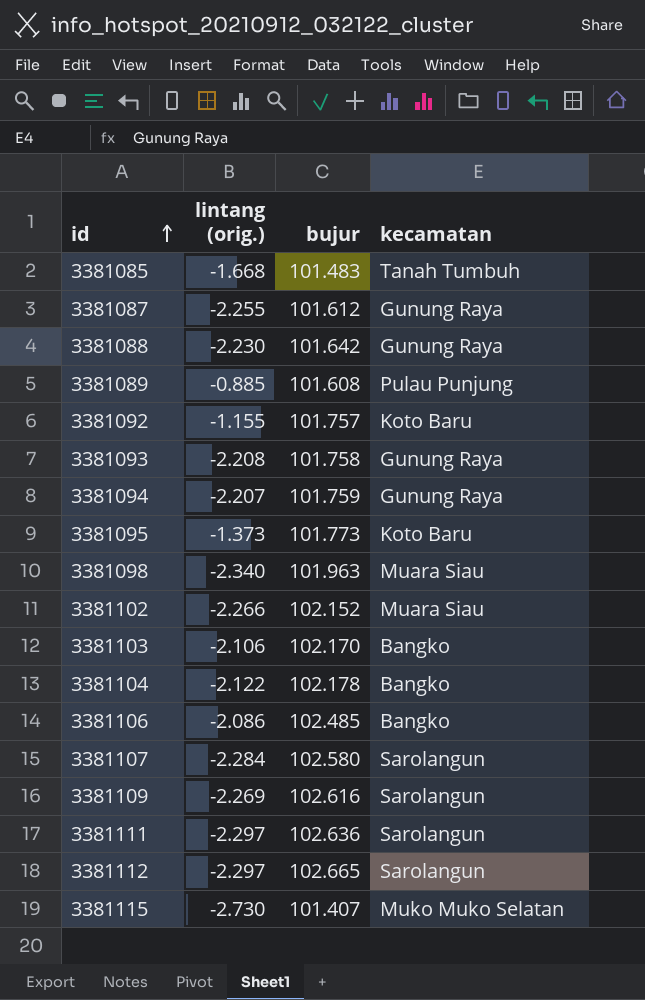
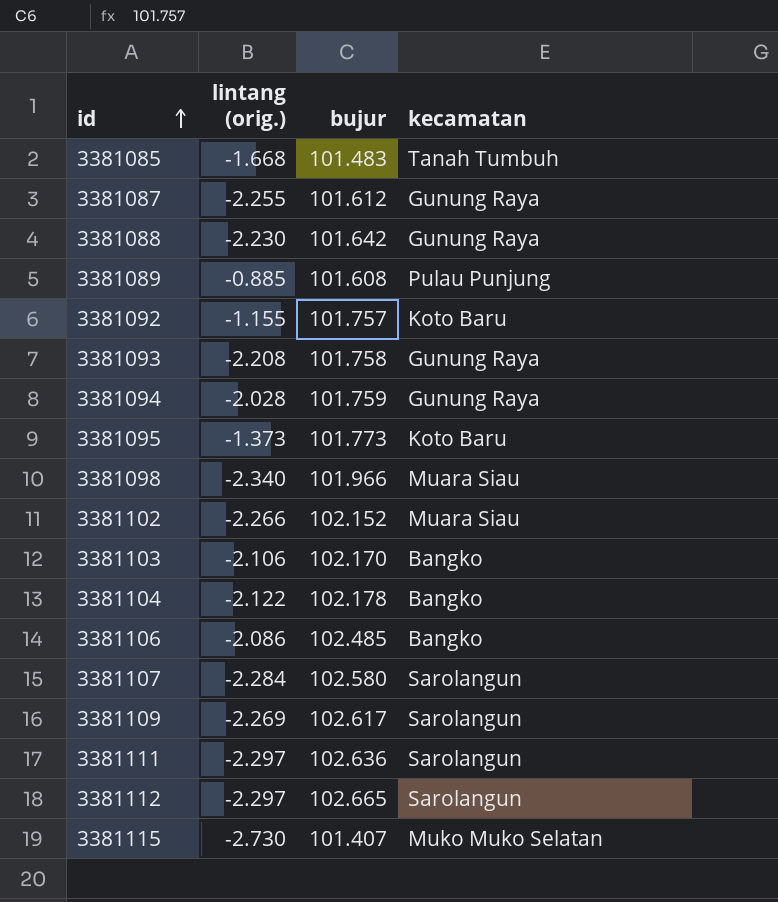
3381094 | lintang (orig.): -2.207 -> -2.028
3381098 | bujur: 101.963 -> 101.966
3381109 | bujur: 102.616 -> 102.617

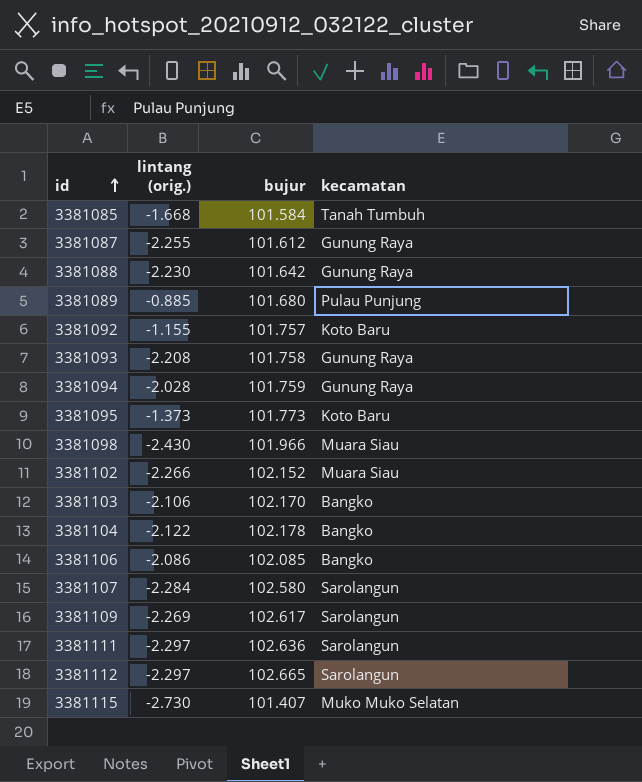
3381085 | bujur: 101.483 -> 101.584
3381089 | bujur: 101.608 -> 101.680
3381098 | lintang (orig.): -2.340 -> -2.430
3381106 | bujur: 102.485 -> 102.085

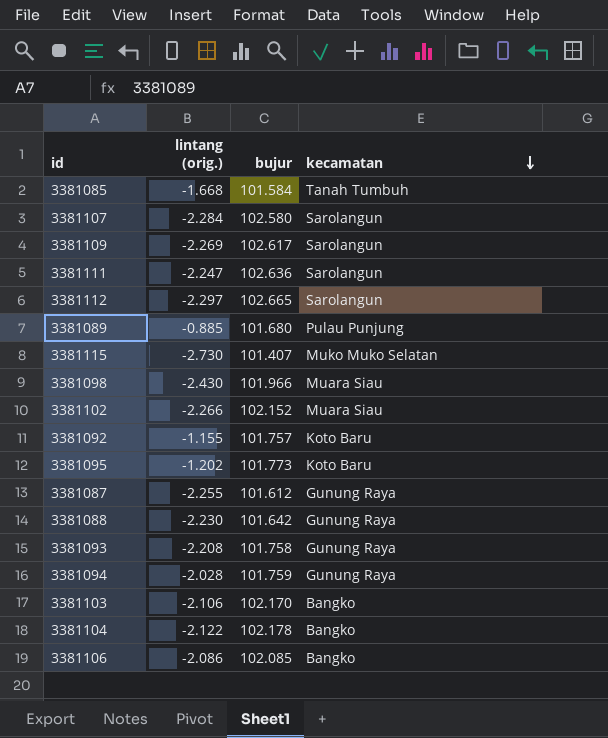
row order: id ascending -> kecamatan descending
3381111 | lintang (orig.): -2.297 -> -2.247
3381095 | lintang (orig.): -1.373 -> -1.202

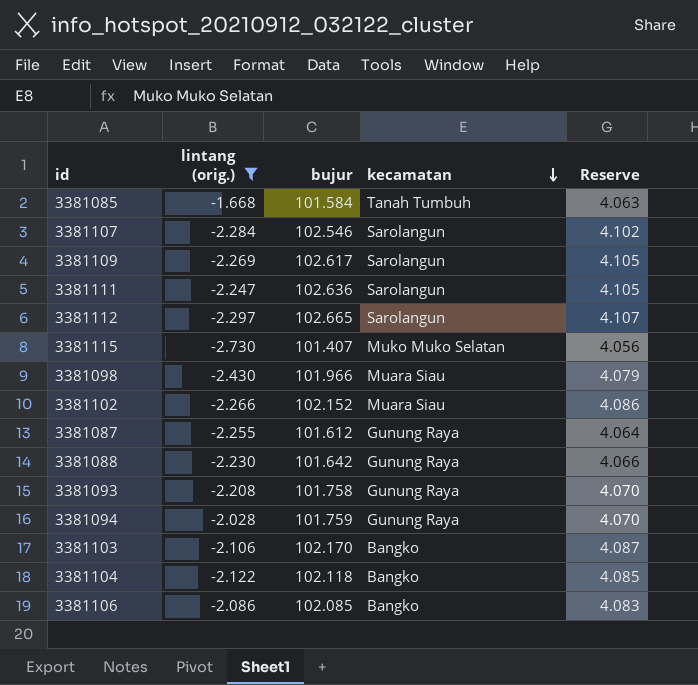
filter: none -> lintang (orig.) <= -1.668
column Reserve | formula: none -> [bujur] * 0.04
3381107 | bujur: 102.580 -> 102.546
3381104 | bujur: 102.178 -> 102.118

